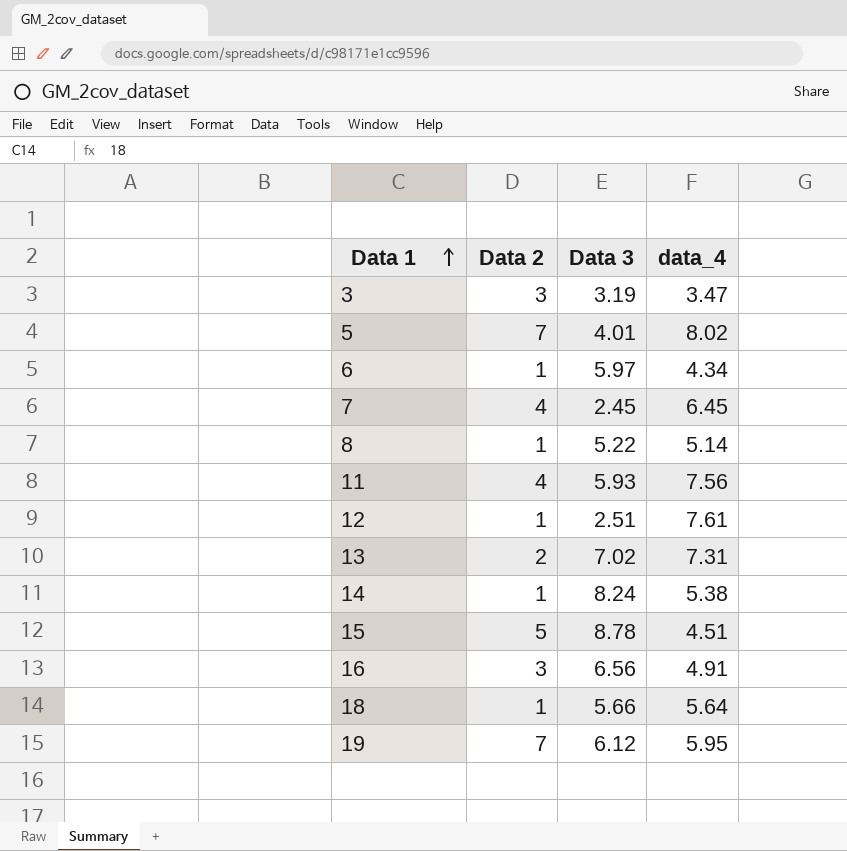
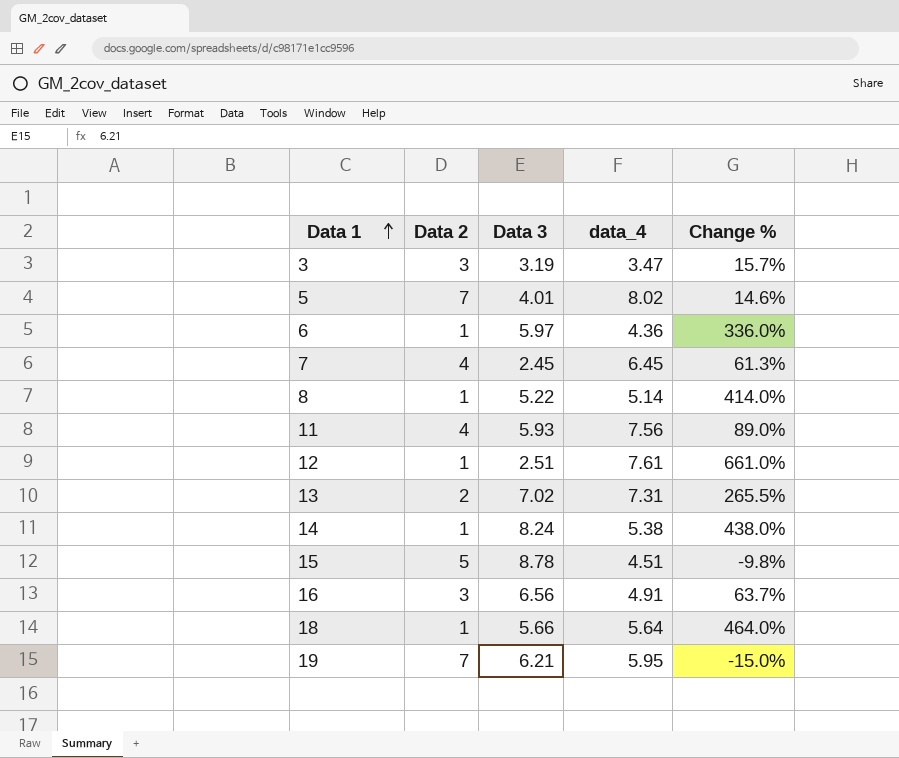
column Change % | formula: none -> ([data_4] - [Data 2]) / [Data 2]
6 | data_4: 4.34 -> 4.36
19 | Data 3: 6.12 -> 6.21

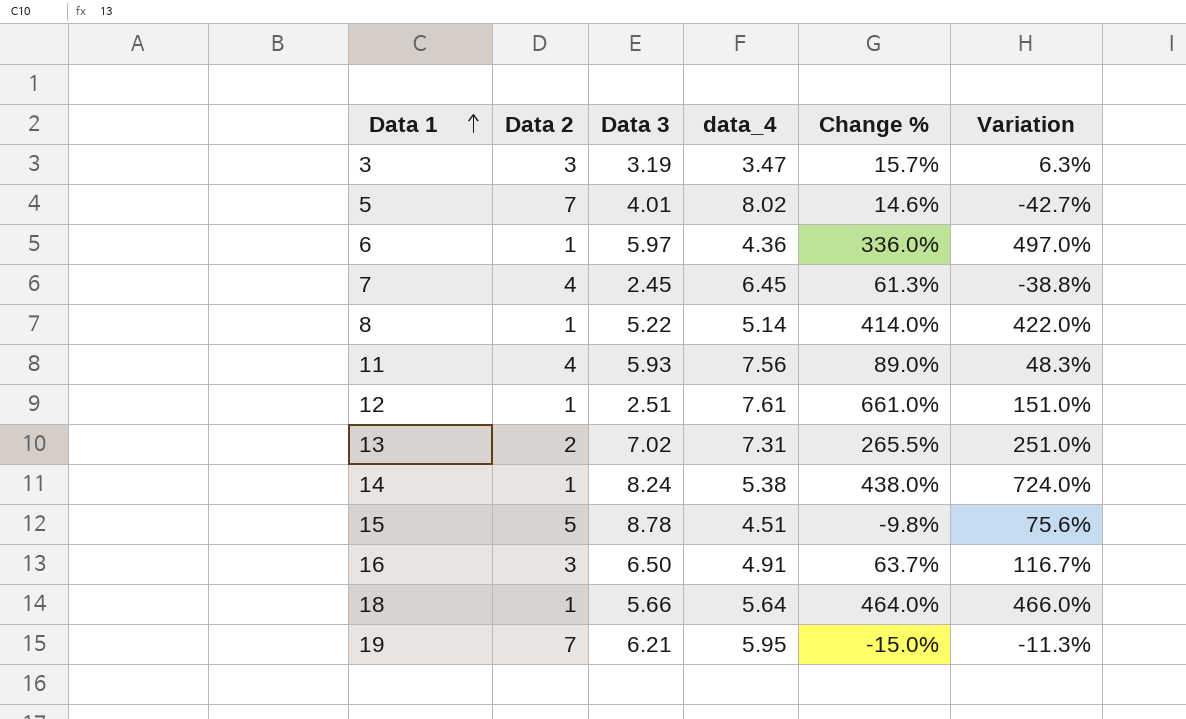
column Variation | formula: none -> ([Data 3] - [Data 2]) / [Data 2]
16 | Data 3: 6.56 -> 6.50

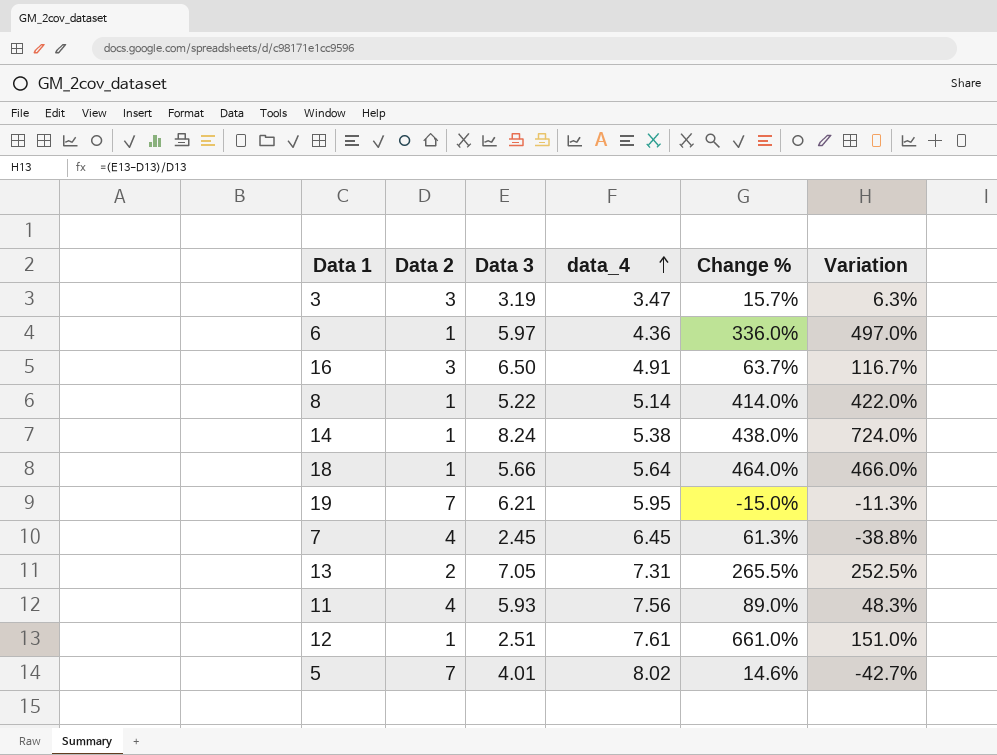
row order: Data 1 ascending -> data_4 ascending
row 15: 5 | 8.78 | 4.51 | -9.8% | 75.6% -> none
13 | Data 3: 7.02 -> 7.05
13 | Variation: 251.0% -> 252.5%

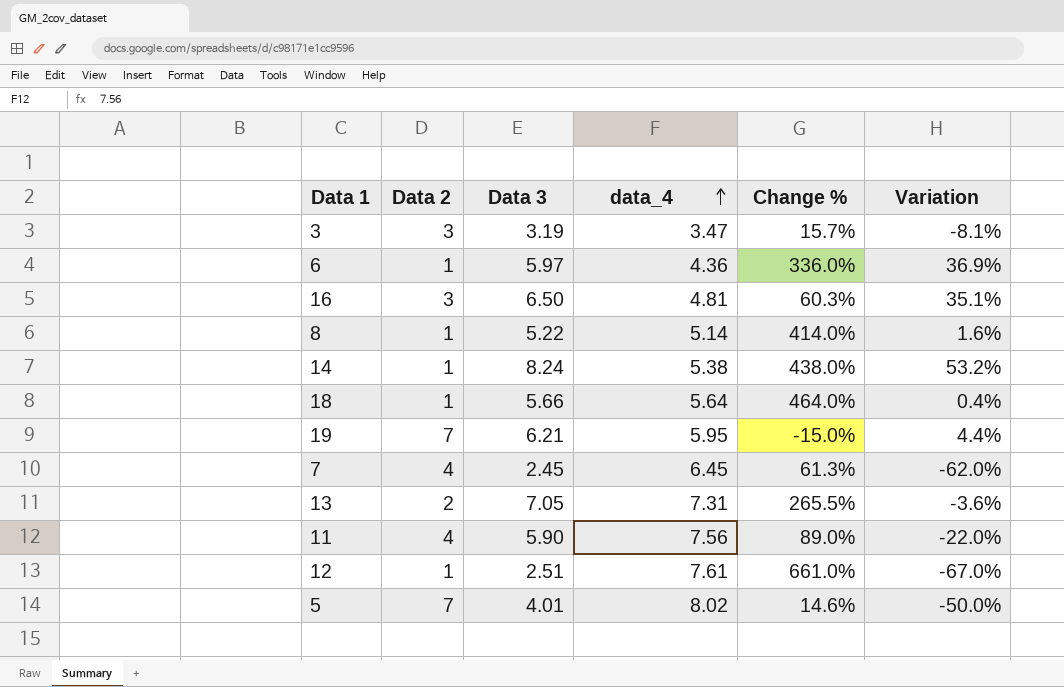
column Variation | formula: ([Data 3] - [Data 2]) / [Data 2] -> ([Data 3] - [data_4]) / [data_4]
16 | data_4: 4.91 -> 4.81
16 | Change %: 63.7% -> 60.3%
11 | Data 3: 5.93 -> 5.90

